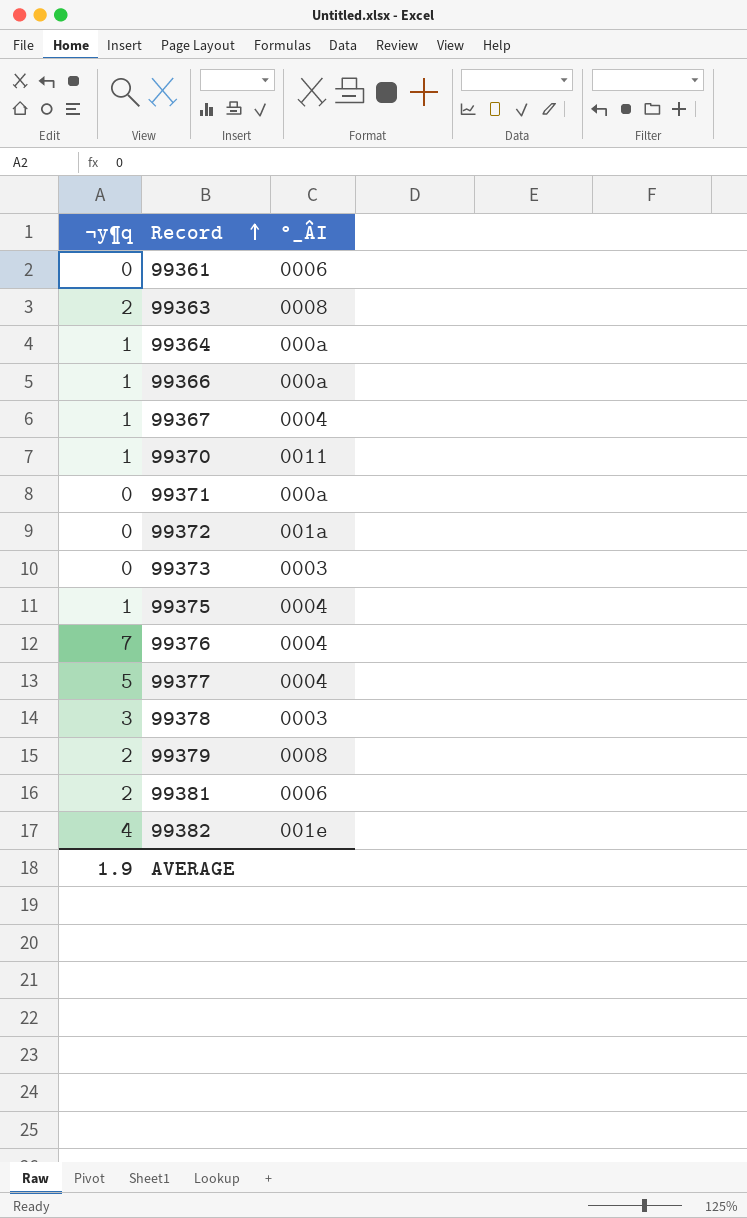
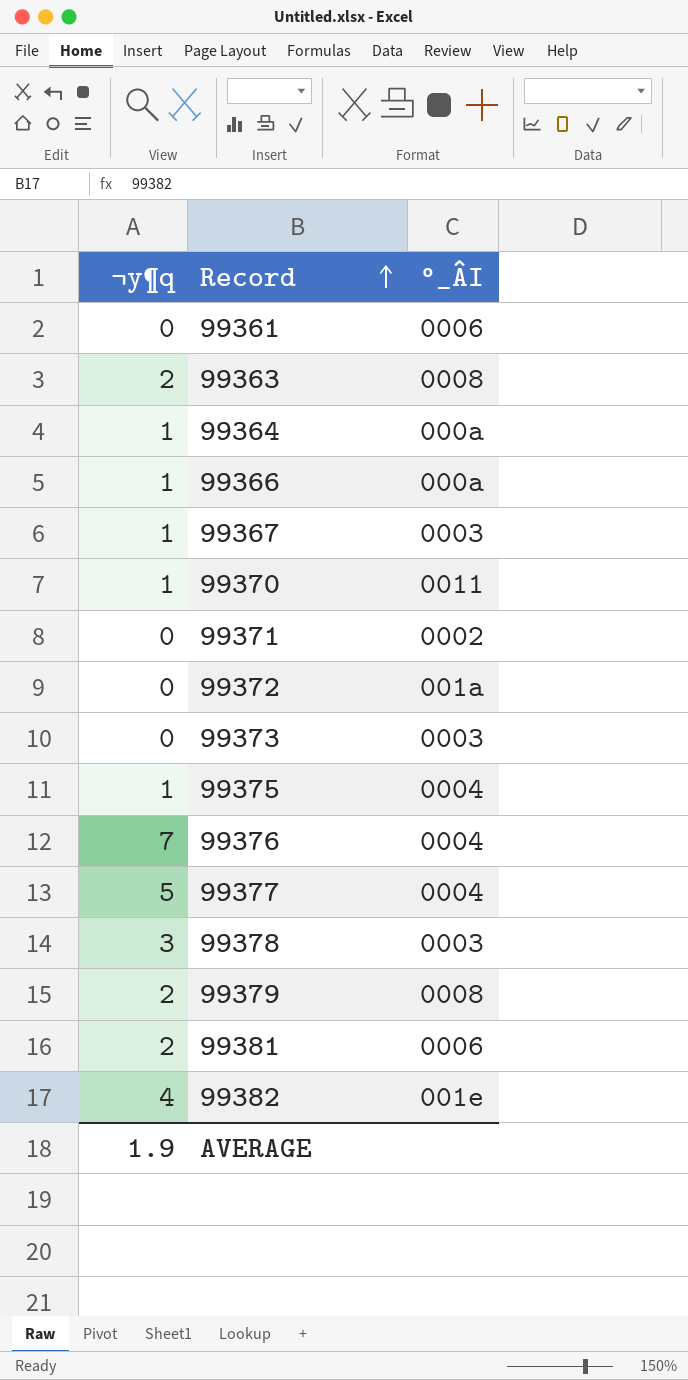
99367 | °_ÂI: 0004 -> 0003
99371 | °_ÂI: 000a -> 0002

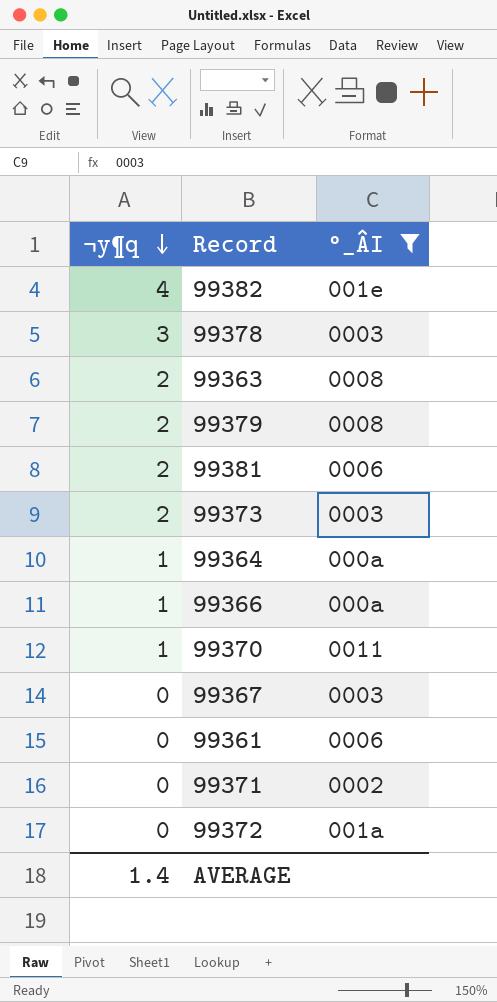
filter: none -> °_ÂI != 0004
row order: Record ascending -> ¬y¶q descending
99373 | ¬y¶q: 0 -> 2
99367 | ¬y¶q: 1 -> 0
AVERAGE | ¬y¶q: 1.9 -> 1.4

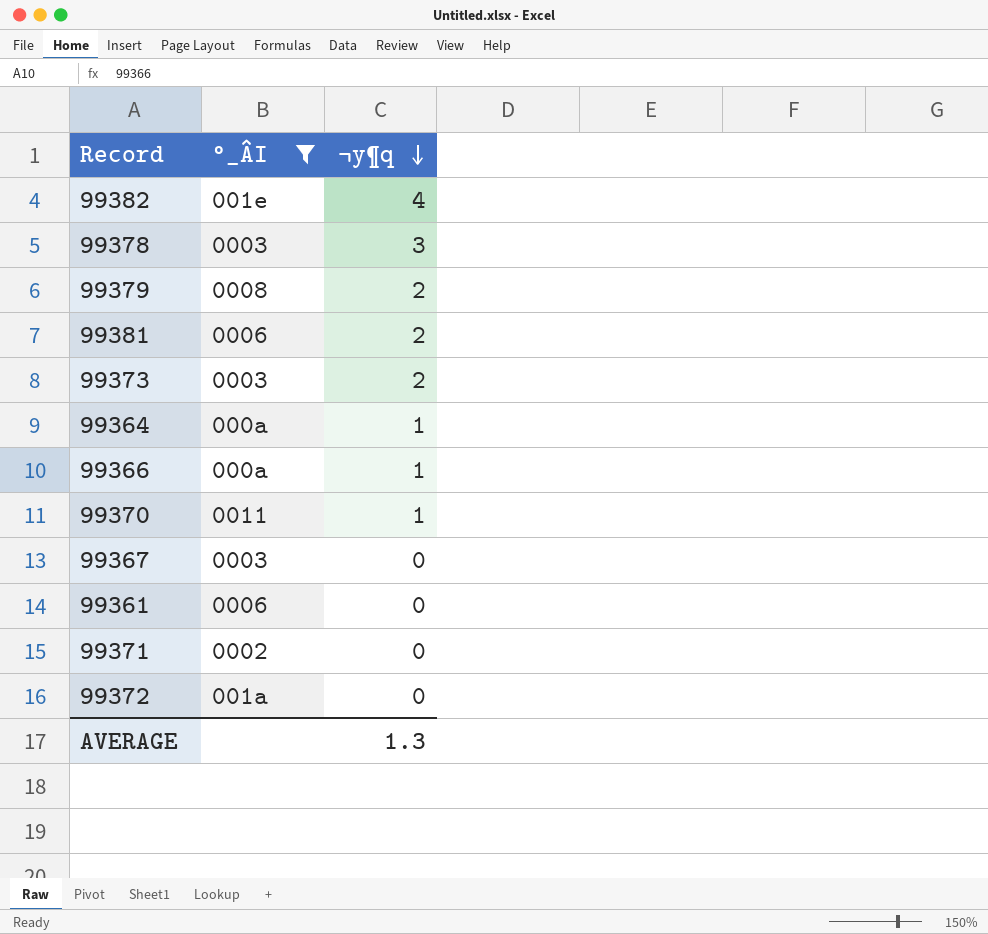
column ¬y¶q | position: 1 -> 3
row 99363: 2 | 0008 -> none
AVERAGE | ¬y¶q: 1.4 -> 1.3

